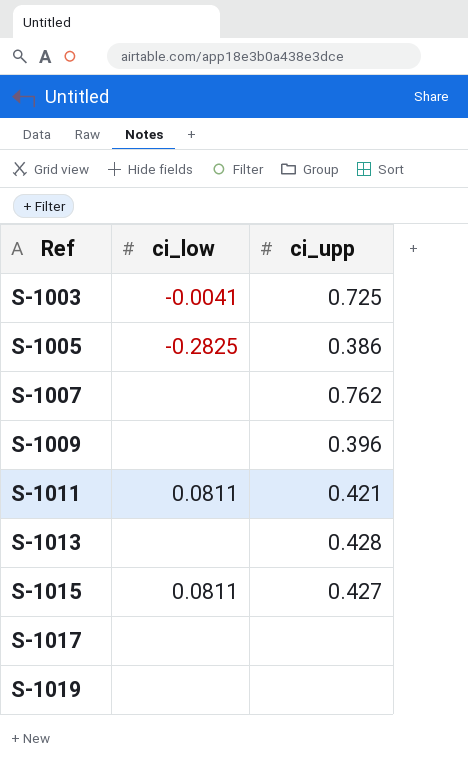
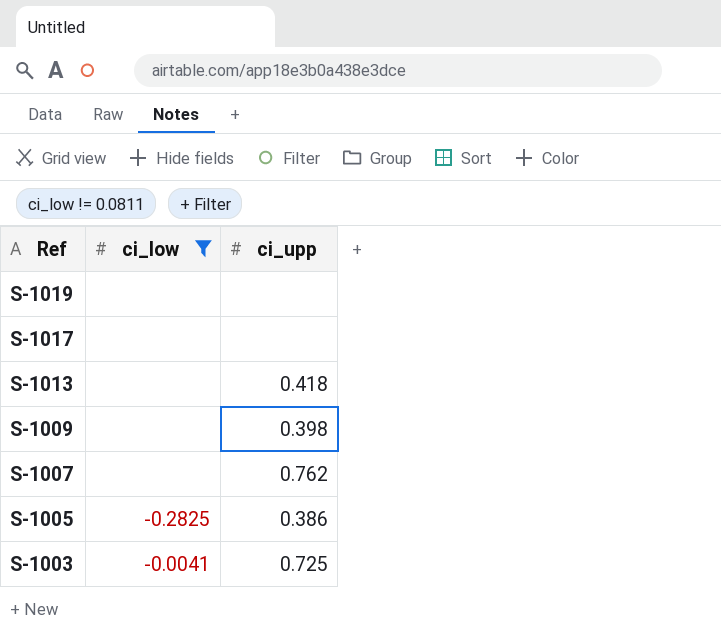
filter: none -> ci_low != 0.0811
row order: Ref ascending -> Ref descending
S-1013 | ci_upp: 0.428 -> 0.418
S-1009 | ci_upp: 0.396 -> 0.398

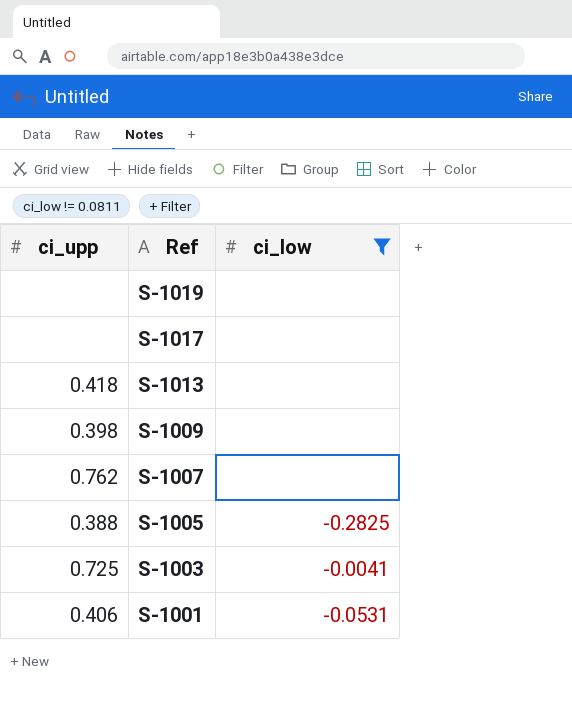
column ci_upp | position: 3 -> 1
S-1005 | ci_upp: 0.386 -> 0.388
row S-1001: none -> 0.406 | -0.0531

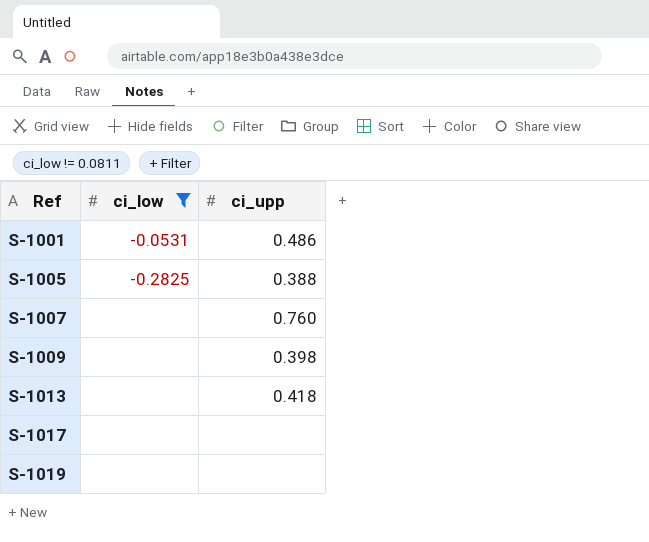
row order: Ref descending -> Ref ascending
column ci_upp | position: 1 -> 3
row S-1003: 0.725 | -0.0041 -> none
S-1001 | ci_upp: 0.406 -> 0.486
S-1007 | ci_upp: 0.762 -> 0.760

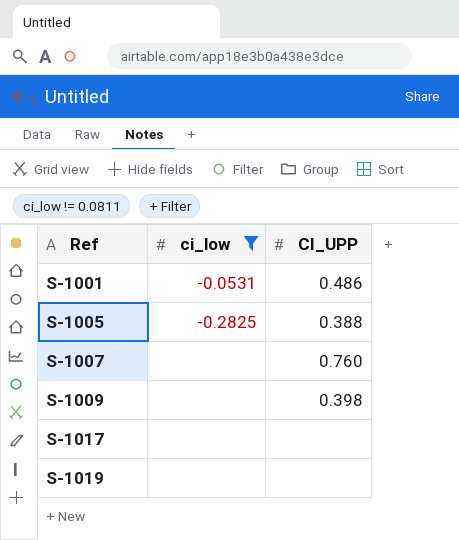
column name: ci_upp -> CI_UPP
row S-1013: none | 0.418 -> none

